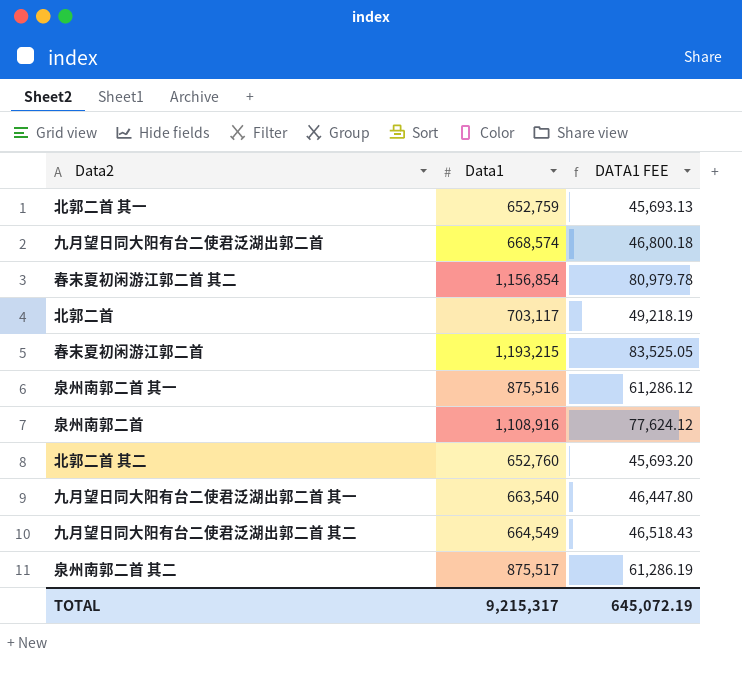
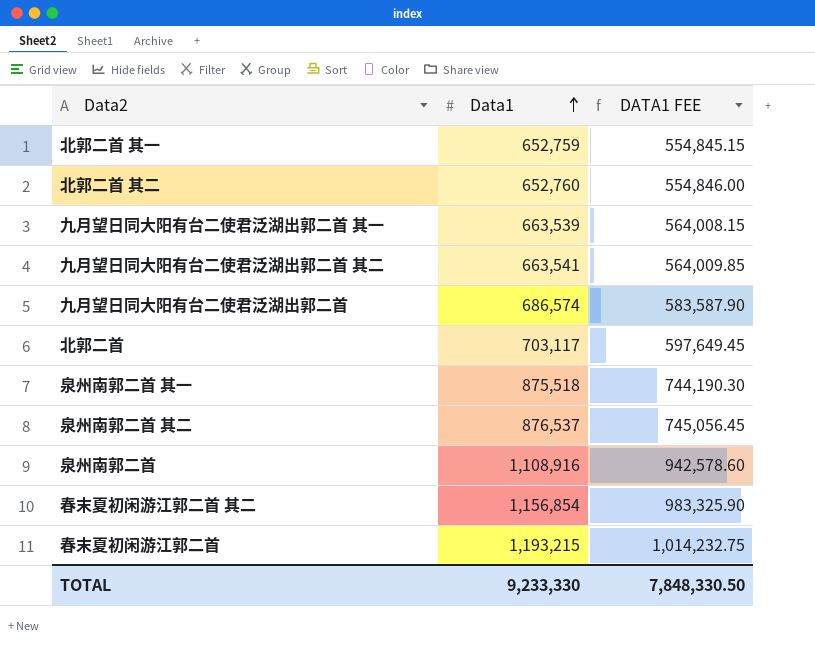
row order: none -> Data1 ascending
column DATA1 FEE | formula: [Data1] * 0.07 -> [Data1] * 0.85
九月望日同大阳有台二使君泛湖出郭二首 其一 | Data1: 663,540 -> 663,539
九月望日同大阳有台二使君泛湖出郭二首 其二 | Data1: 664,549 -> 663,541
九月望日同大阳有台二使君泛湖出郭二首 | Data1: 668,574 -> 686,574
泉州南郭二首 其一 | Data1: 875,516 -> 875,518
泉州南郭二首 其二 | Data1: 875,517 -> 876,537
TOTAL | Data1: 9,215,317 -> 9,233,330
TOTAL | DATA1 FEE: 645,072.19 -> 7,848,330.50

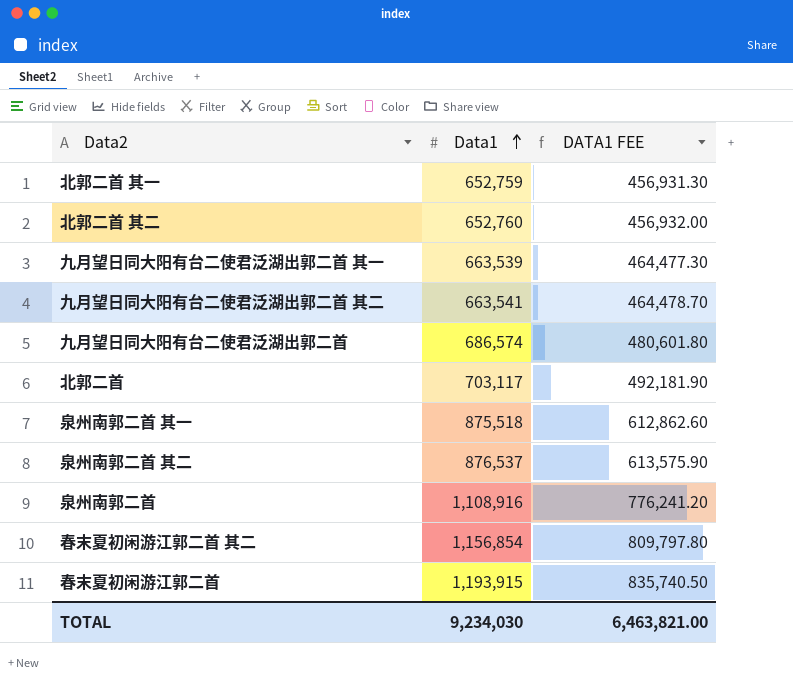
column DATA1 FEE | formula: [Data1] * 0.85 -> [Data1] * 0.7
春末夏初闲游江郭二首 | Data1: 1,193,215 -> 1,193,915
TOTAL | Data1: 9,233,330 -> 9,234,030
TOTAL | DATA1 FEE: 7,848,330.50 -> 6,463,821.00

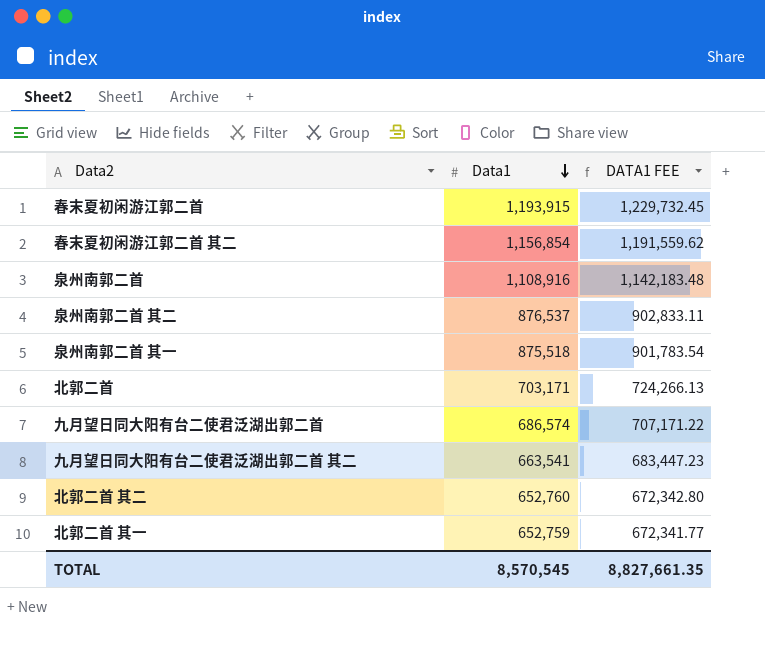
row order: Data1 ascending -> Data1 descending
column DATA1 FEE | formula: [Data1] * 0.7 -> [Data1] * 1.03
row 九月望日同大阳有台二使君泛湖出郭二首 其一: 663,539 | 464,477.30 -> none
北郭二首 | Data1: 703,117 -> 703,171
TOTAL | Data1: 9,234,030 -> 8,570,545
TOTAL | DATA1 FEE: 6,463,821.00 -> 8,827,661.35

